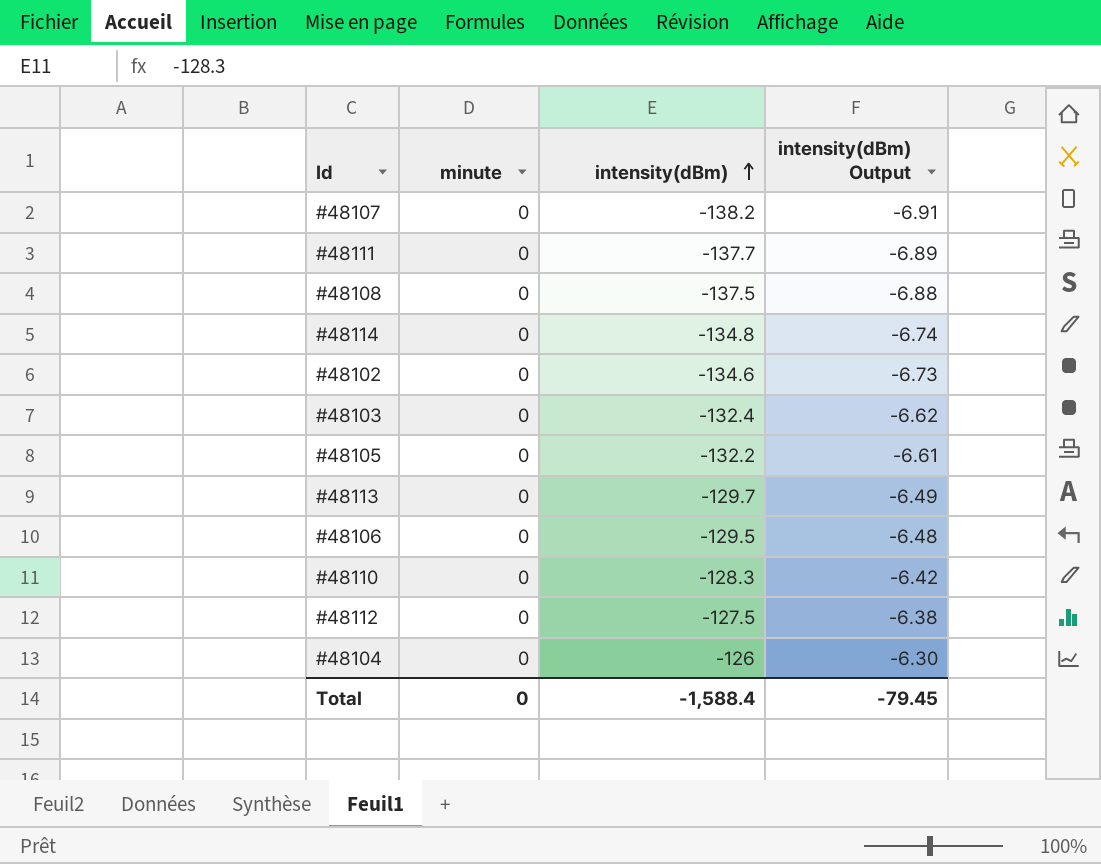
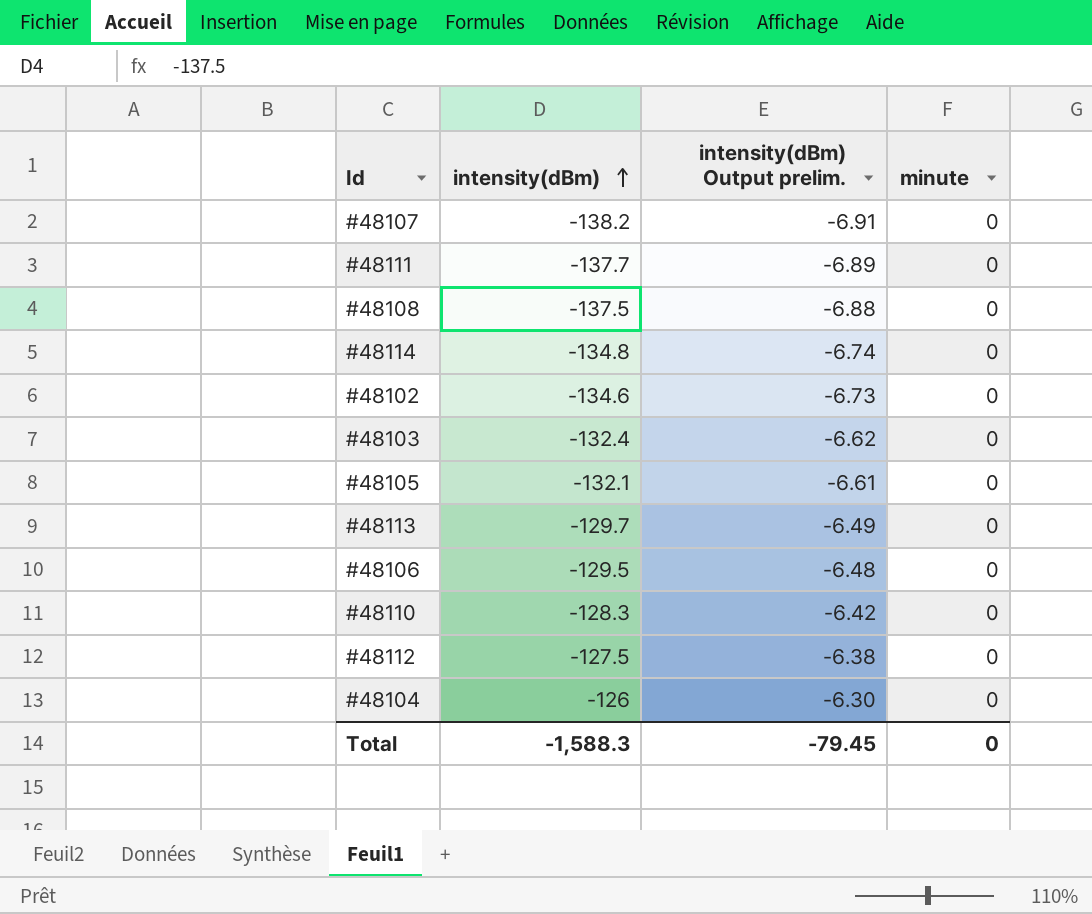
column name: intensity(dBm) Output -> intensity(dBm) Output prelim.
column minute | position: 2 -> 4
#48105 | intensity(dBm): -132.2 -> -132.1
Total | intensity(dBm): -1,588.4 -> -1,588.3

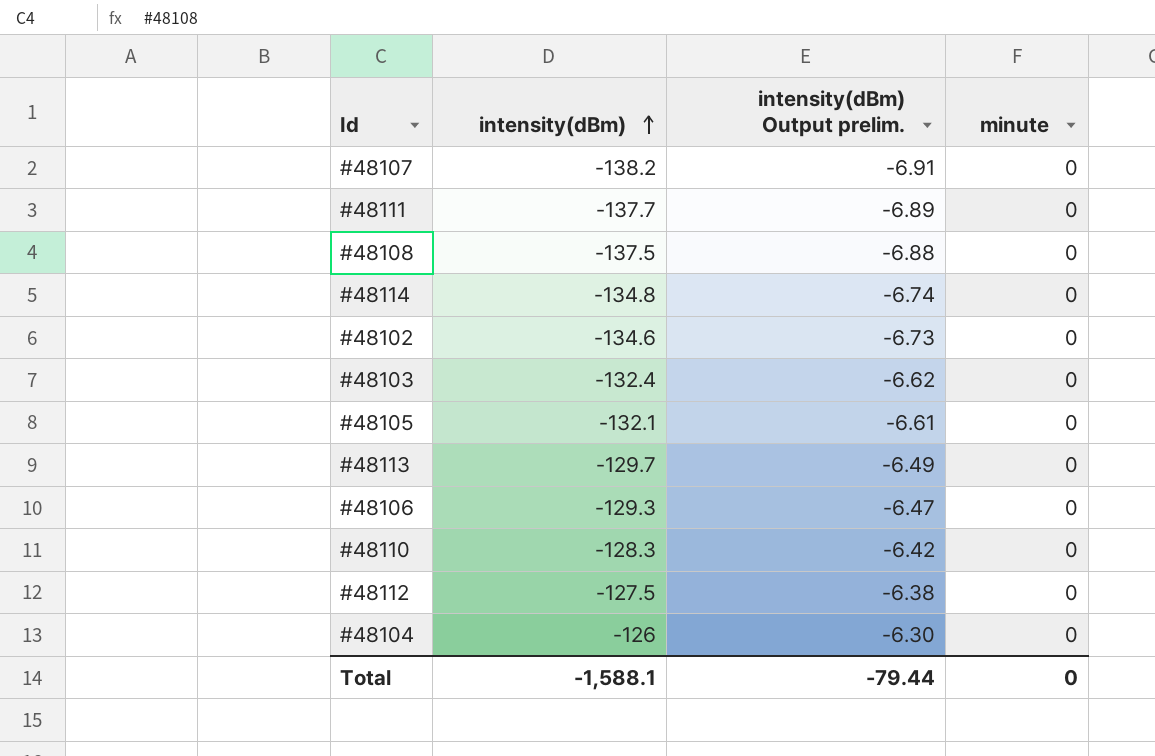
#48106 | intensity(dBm): -129.5 -> -129.3
#48106 | intensity(dBm) Output prelim.: -6.48 -> -6.47
Total | intensity(dBm): -1,588.3 -> -1,588.1
Total | intensity(dBm) Output prelim.: -79.45 -> -79.44

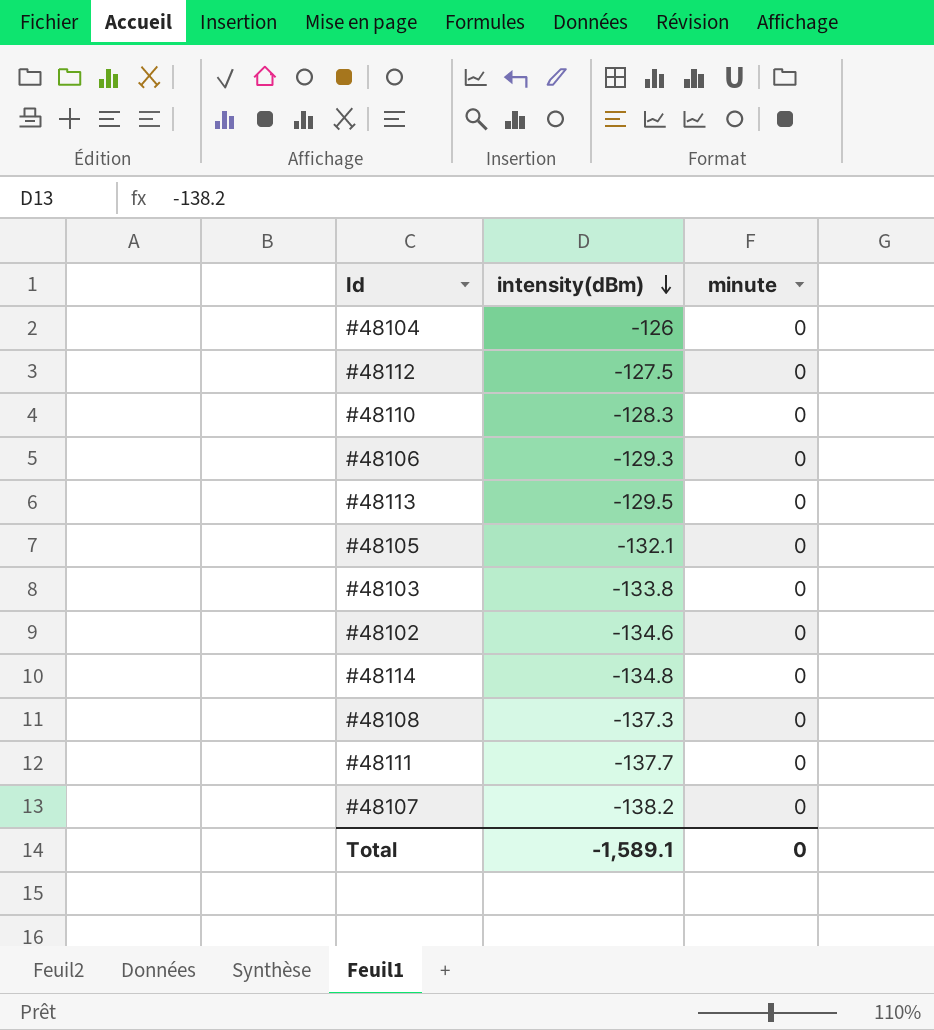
row order: intensity(dBm) ascending -> intensity(dBm) descending
column intensity(dBm) Output prelim. | formula: [intensity(dBm)] * 0.05 -> none
#48113 | intensity(dBm): -129.7 -> -129.5
#48103 | intensity(dBm): -132.4 -> -133.8
#48108 | intensity(dBm): -137.5 -> -137.3
Total | intensity(dBm): -1,588.1 -> -1,589.1

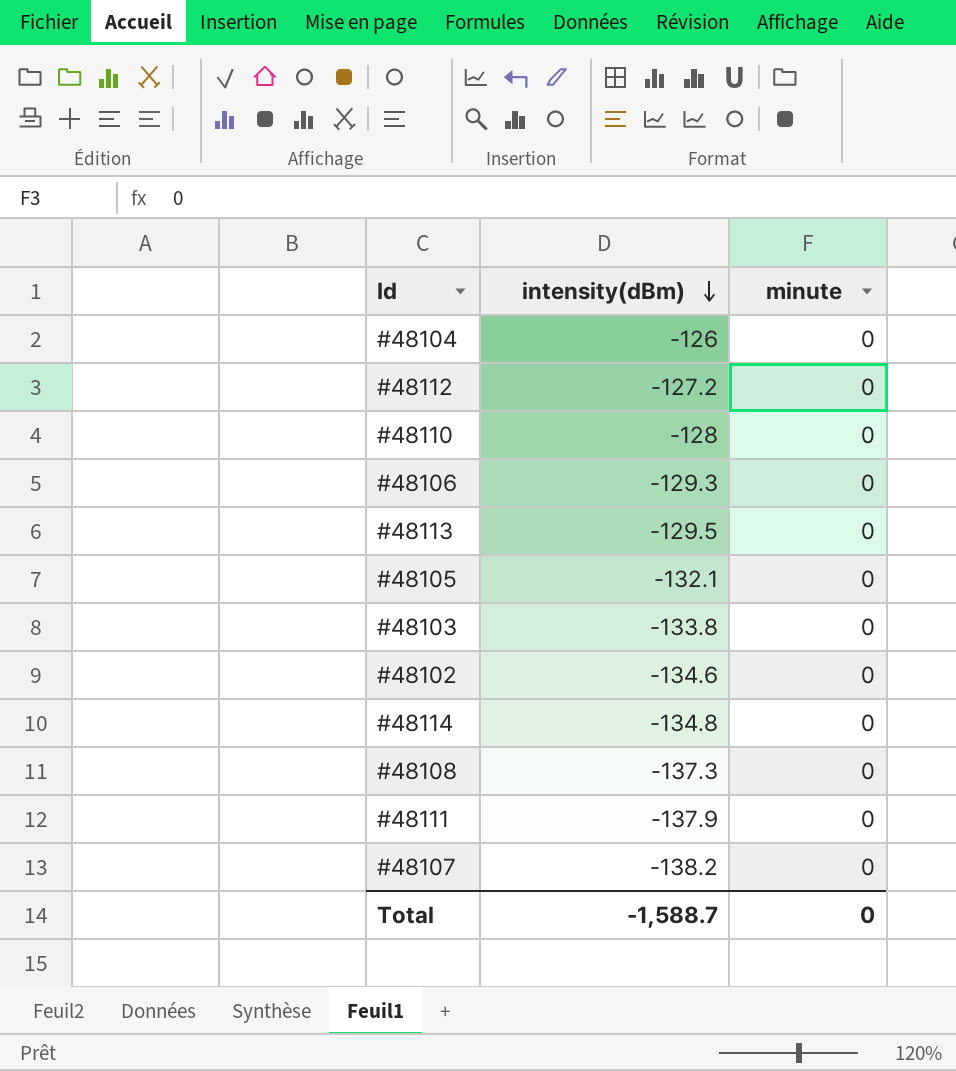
#48112 | intensity(dBm): -127.5 -> -127.2
#48110 | intensity(dBm): -128.3 -> -128
#48111 | intensity(dBm): -137.7 -> -137.9
Total | intensity(dBm): -1,589.1 -> -1,588.7

